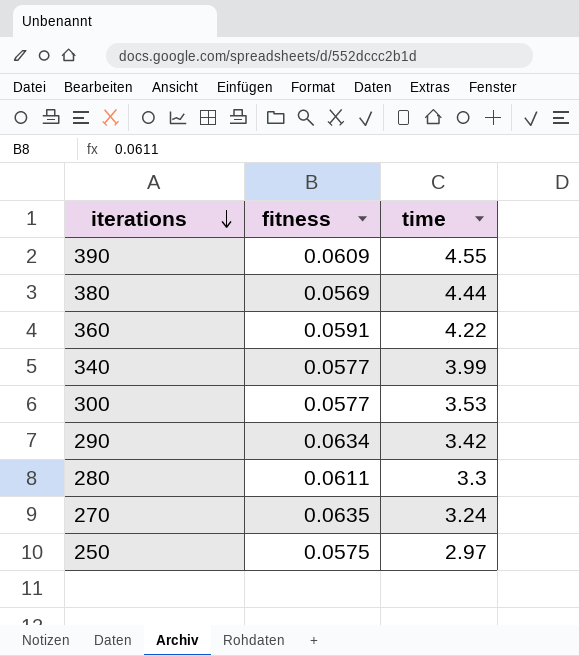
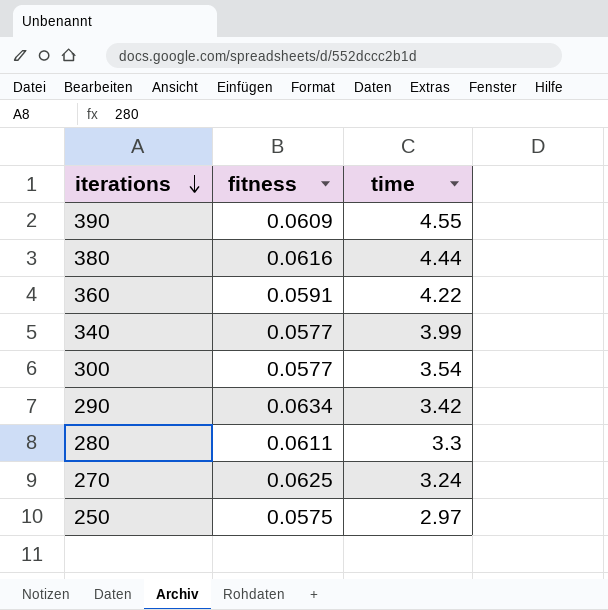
380 | fitness: 0.0569 -> 0.0616
300 | time: 3.53 -> 3.54
270 | fitness: 0.0635 -> 0.0625

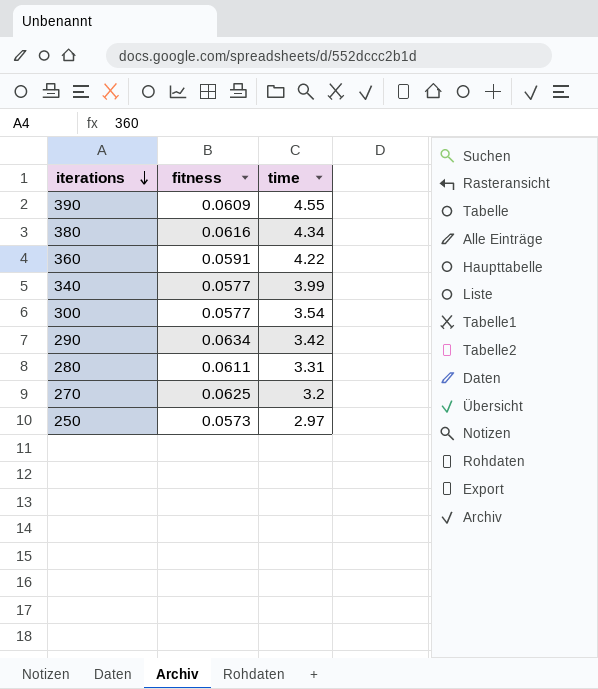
380 | time: 4.44 -> 4.34
280 | time: 3.3 -> 3.31
270 | time: 3.24 -> 3.2
250 | fitness: 0.0575 -> 0.0573

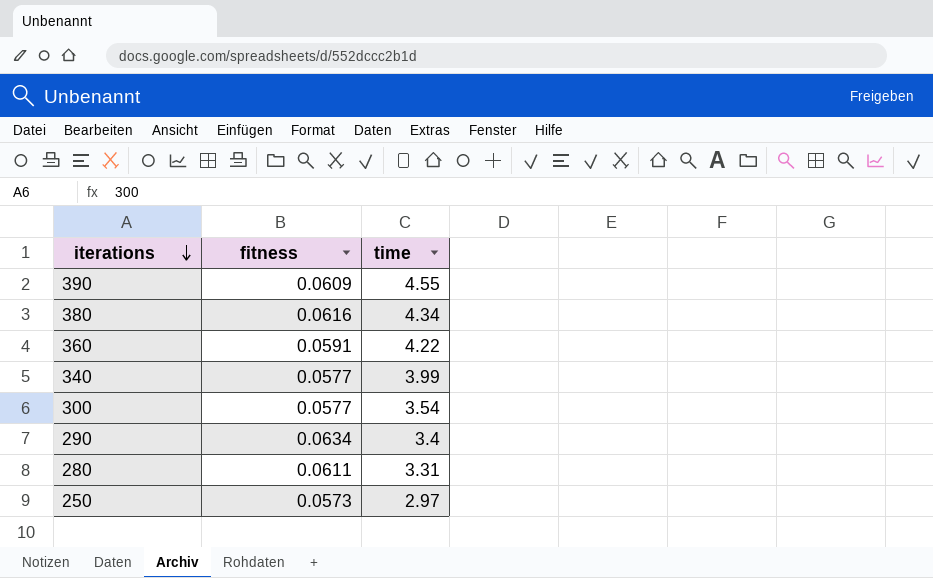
row 270: 0.0625 | 3.2 -> none
290 | time: 3.42 -> 3.4

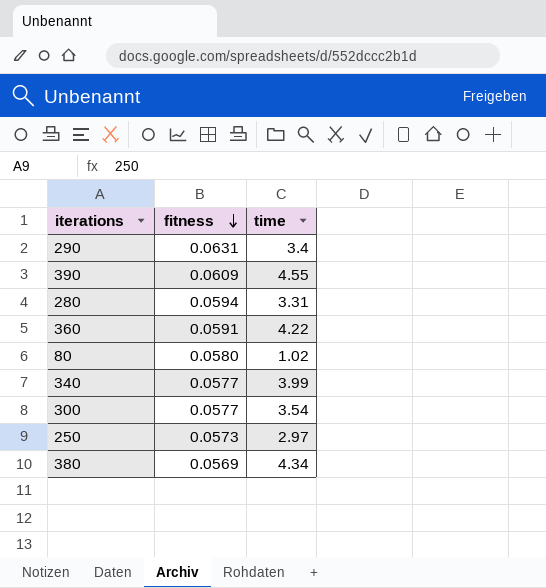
row order: iterations descending -> fitness descending
290 | fitness: 0.0634 -> 0.0631
280 | fitness: 0.0611 -> 0.0594
row 80: none -> 0.0580 | 1.02
380 | fitness: 0.0616 -> 0.0569

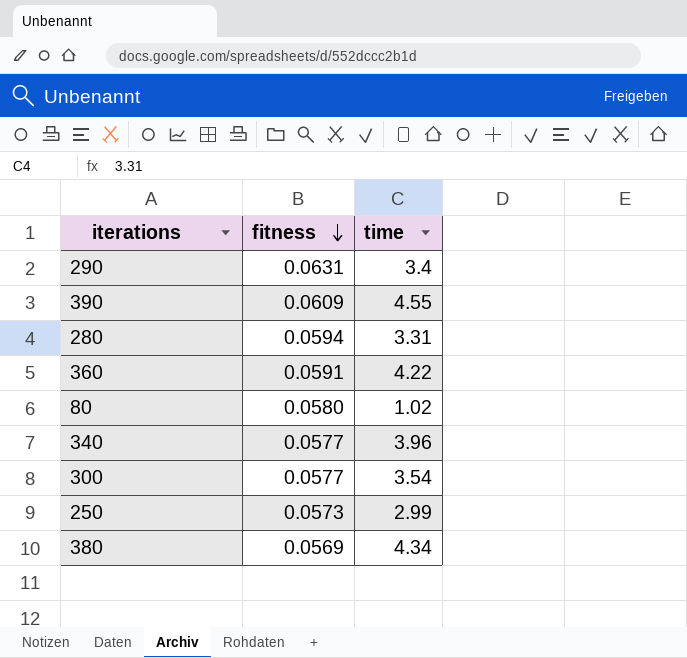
340 | time: 3.99 -> 3.96
250 | time: 2.97 -> 2.99

